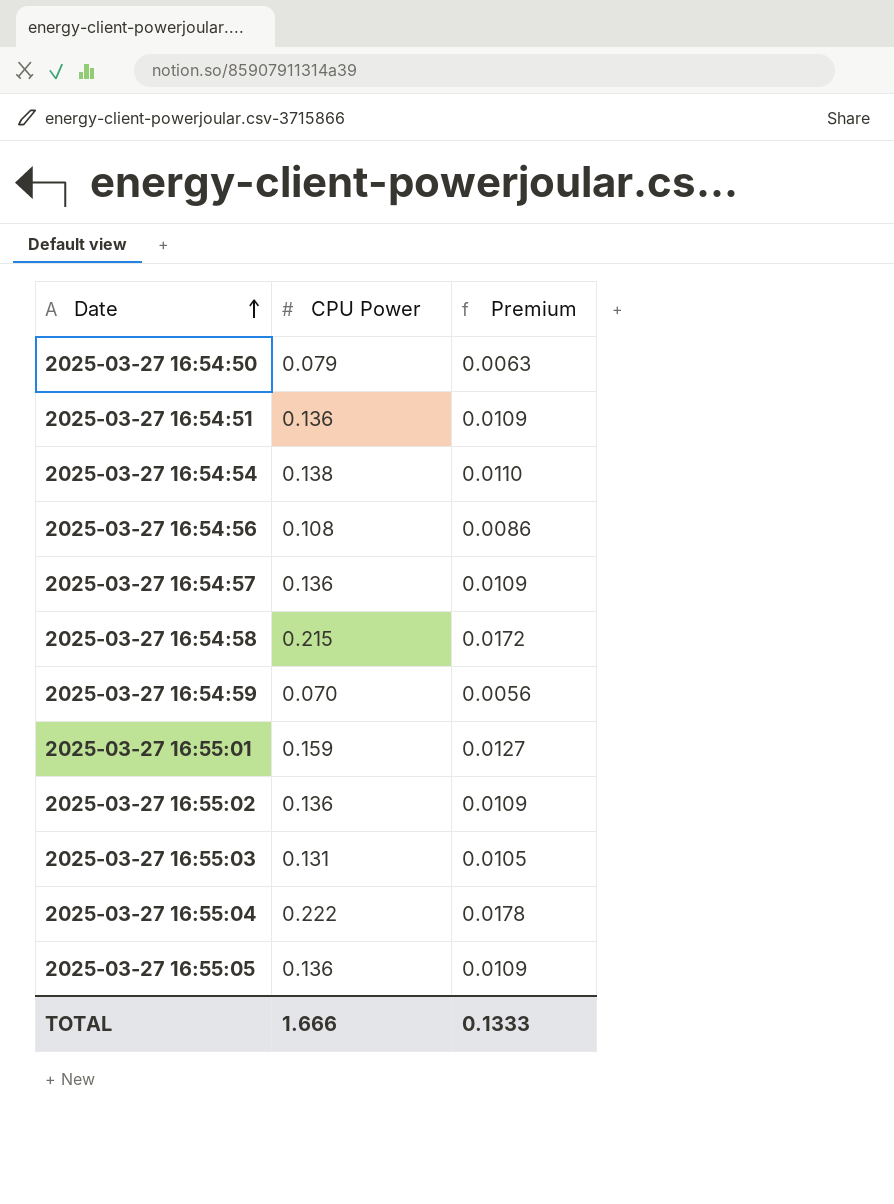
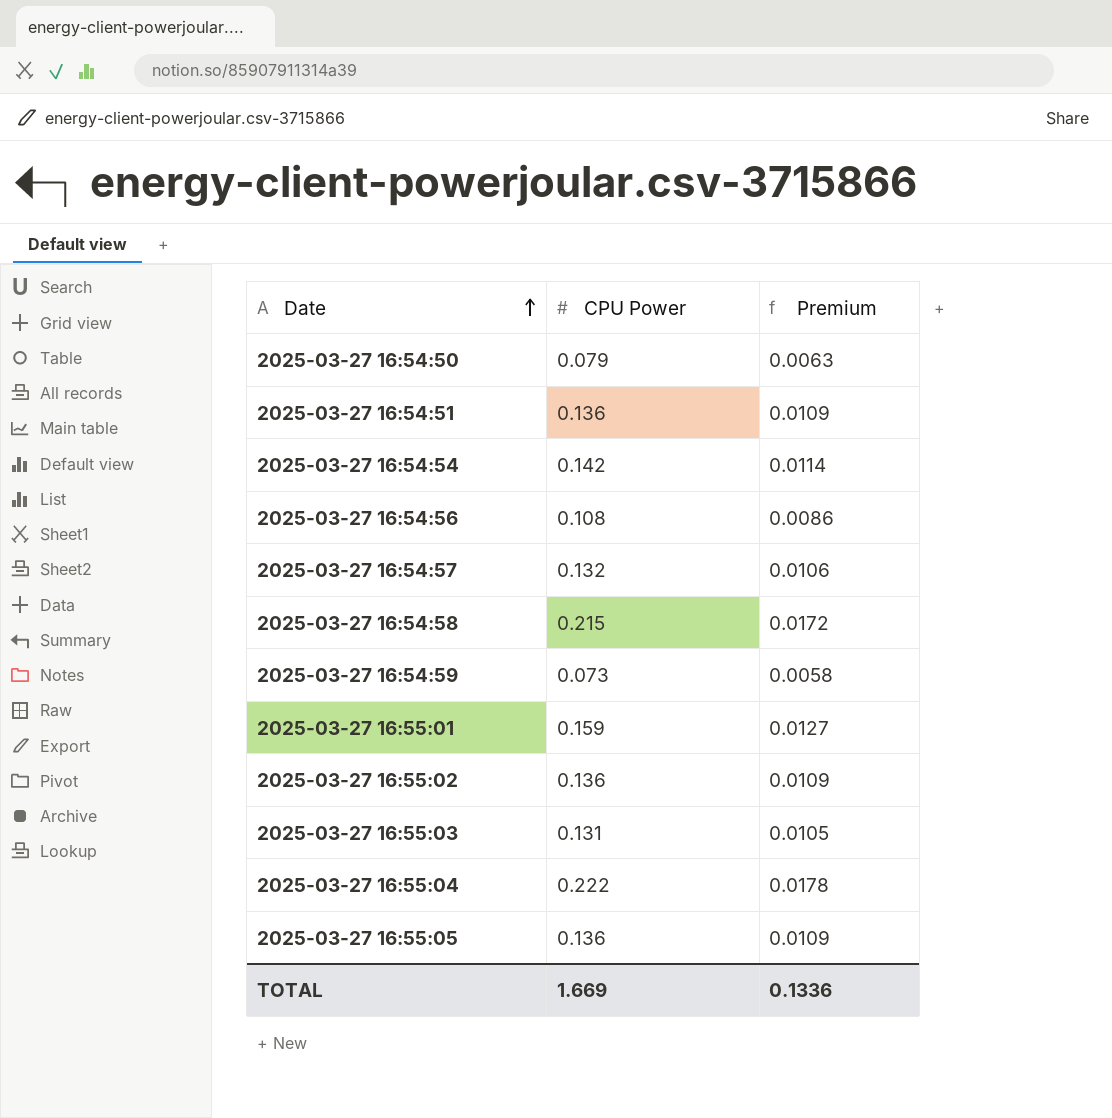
2025-03-27 16:54:54 | CPU Power: 0.138 -> 0.142
2025-03-27 16:54:54 | Premium: 0.0110 -> 0.0114
2025-03-27 16:54:57 | CPU Power: 0.136 -> 0.132
2025-03-27 16:54:57 | Premium: 0.0109 -> 0.0106
2025-03-27 16:54:59 | CPU Power: 0.070 -> 0.073
2025-03-27 16:54:59 | Premium: 0.0056 -> 0.0058
TOTAL | CPU Power: 1.666 -> 1.669
TOTAL | Premium: 0.1333 -> 0.1336

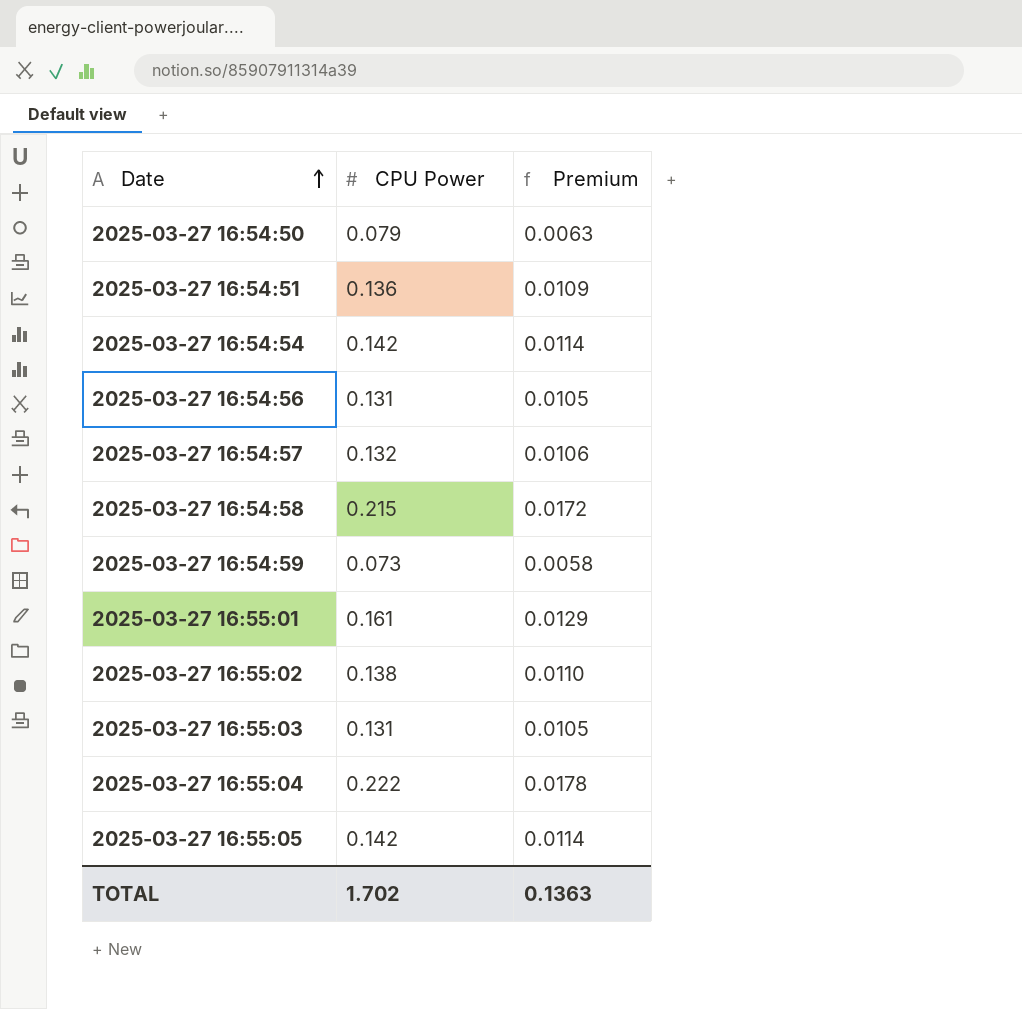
2025-03-27 16:54:56 | CPU Power: 0.108 -> 0.131
2025-03-27 16:54:56 | Premium: 0.0086 -> 0.0105
2025-03-27 16:55:01 | CPU Power: 0.159 -> 0.161
2025-03-27 16:55:01 | Premium: 0.0127 -> 0.0129
2025-03-27 16:55:02 | CPU Power: 0.136 -> 0.138
2025-03-27 16:55:02 | Premium: 0.0109 -> 0.0110
2025-03-27 16:55:05 | CPU Power: 0.136 -> 0.142
2025-03-27 16:55:05 | Premium: 0.0109 -> 0.0114
TOTAL | CPU Power: 1.669 -> 1.702
TOTAL | Premium: 0.1336 -> 0.1363

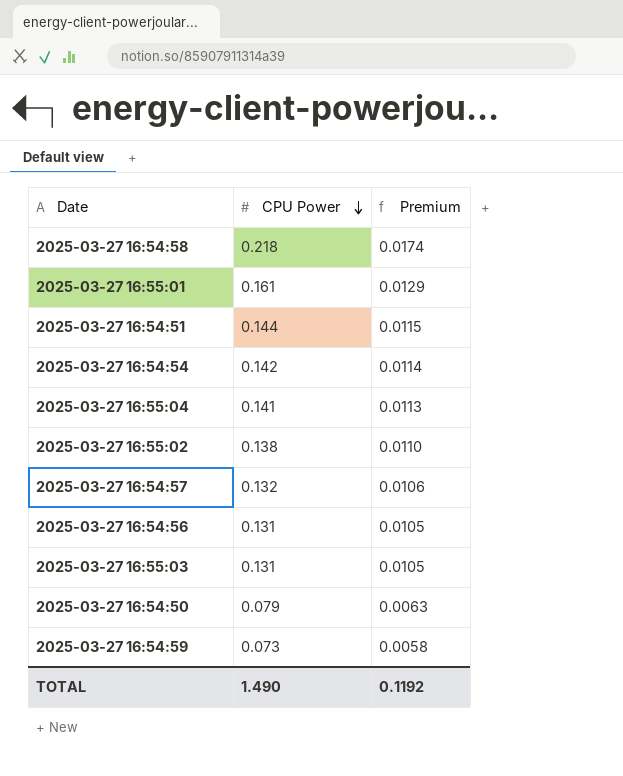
row order: Date ascending -> CPU Power descending
row 2025-03-27 16:55:05: 0.142 | 0.0114 -> none
2025-03-27 16:54:58 | CPU Power: 0.215 -> 0.218
2025-03-27 16:54:58 | Premium: 0.0172 -> 0.0174
2025-03-27 16:54:51 | CPU Power: 0.136 -> 0.144
2025-03-27 16:54:51 | Premium: 0.0109 -> 0.0115
2025-03-27 16:55:04 | CPU Power: 0.222 -> 0.141
2025-03-27 16:55:04 | Premium: 0.0178 -> 0.0113
TOTAL | CPU Power: 1.702 -> 1.490
TOTAL | Premium: 0.1363 -> 0.1192

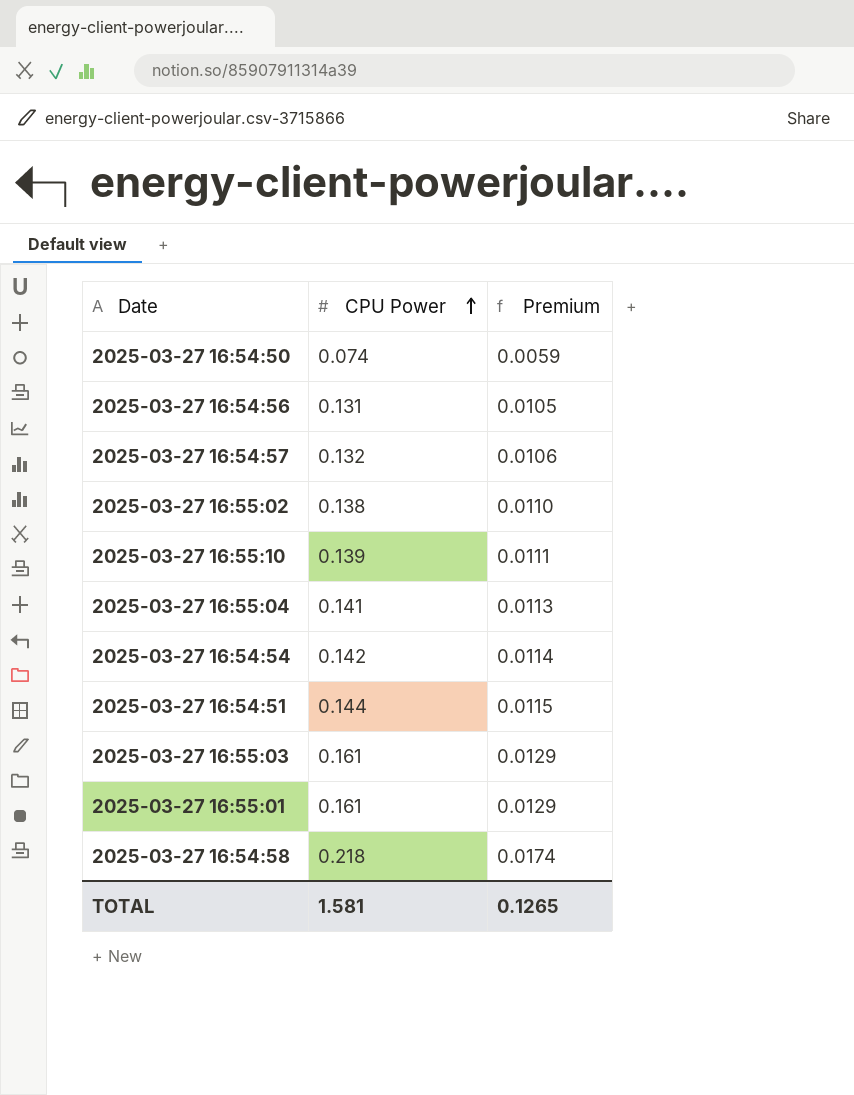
row order: CPU Power descending -> CPU Power ascending
row 2025-03-27 16:54:59: 0.073 | 0.0058 -> none
2025-03-27 16:54:50 | CPU Power: 0.079 -> 0.074
2025-03-27 16:54:50 | Premium: 0.0063 -> 0.0059
row 2025-03-27 16:55:10: none -> 0.139 | 0.0111
2025-03-27 16:55:03 | CPU Power: 0.131 -> 0.161
2025-03-27 16:55:03 | Premium: 0.0105 -> 0.0129
TOTAL | CPU Power: 1.490 -> 1.581
TOTAL | Premium: 0.1192 -> 0.1265

